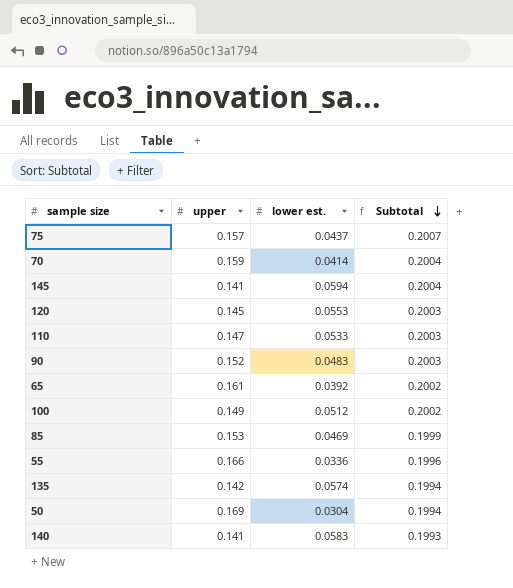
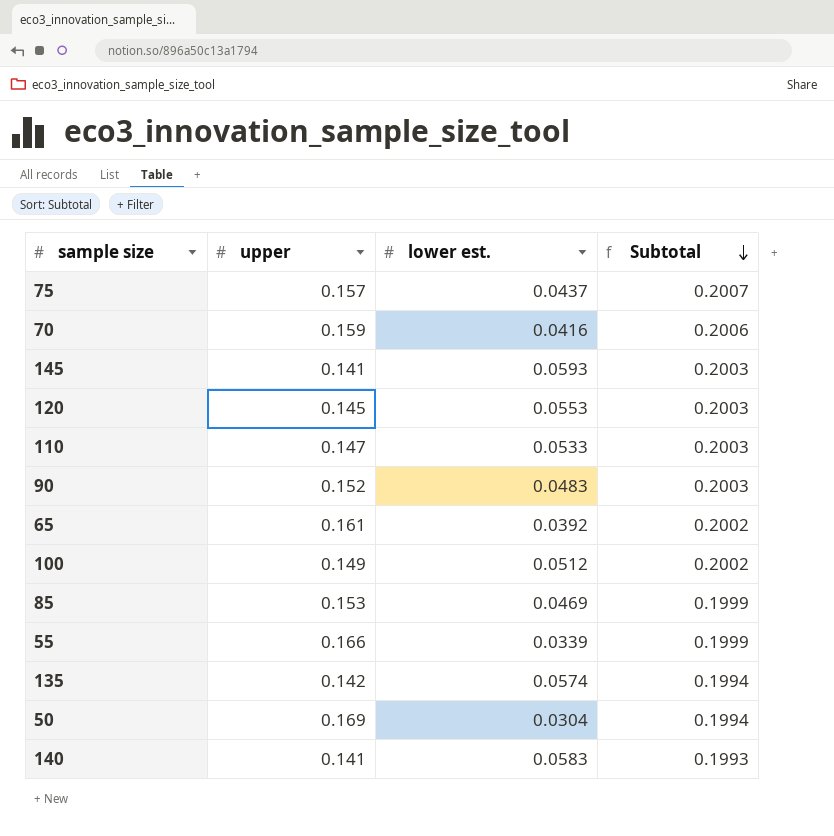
70 | lower est.: 0.0414 -> 0.0416
70 | Subtotal: 0.2004 -> 0.2006
145 | lower est.: 0.0594 -> 0.0593
145 | Subtotal: 0.2004 -> 0.2003
55 | lower est.: 0.0336 -> 0.0339
55 | Subtotal: 0.1996 -> 0.1999

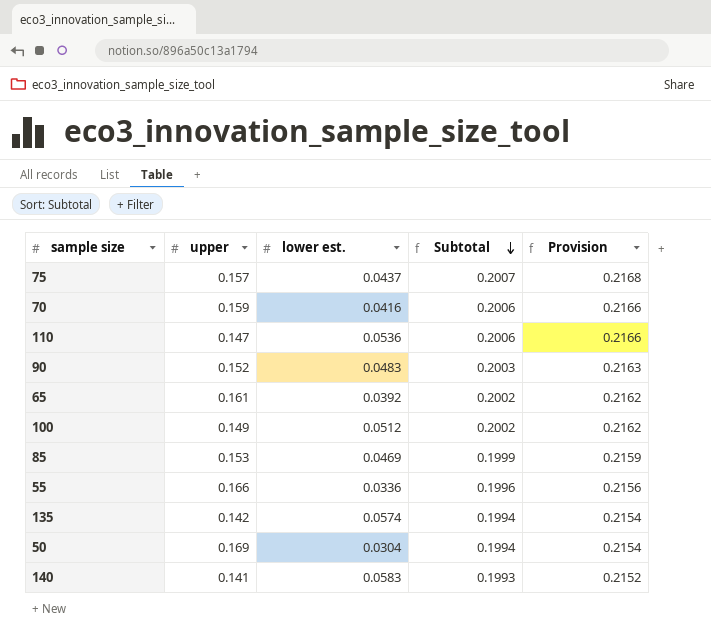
column Provision | formula: none -> [Subtotal] * 1.08
row 145: 0.141 | 0.0593 | 0.2003 -> none
row 120: 0.145 | 0.0553 | 0.2003 -> none
110 | lower est.: 0.0533 -> 0.0536
110 | Subtotal: 0.2003 -> 0.2006
55 | lower est.: 0.0339 -> 0.0336
55 | Subtotal: 0.1999 -> 0.1996

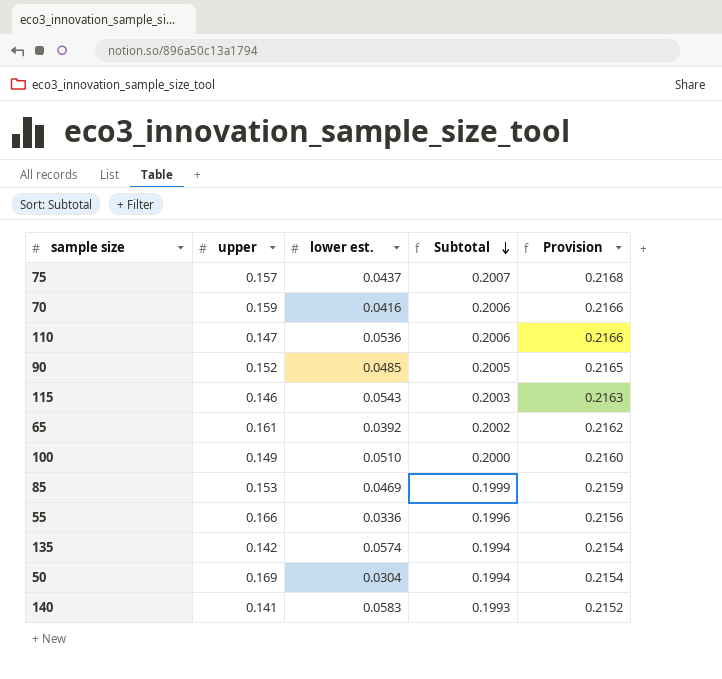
90 | lower est.: 0.0483 -> 0.0485
90 | Subtotal: 0.2003 -> 0.2005
90 | Provision: 0.2163 -> 0.2165
row 115: none -> 0.146 | 0.0543 | 0.2003 | 0.2163
100 | lower est.: 0.0512 -> 0.0510
100 | Subtotal: 0.2002 -> 0.2000
100 | Provision: 0.2162 -> 0.2160

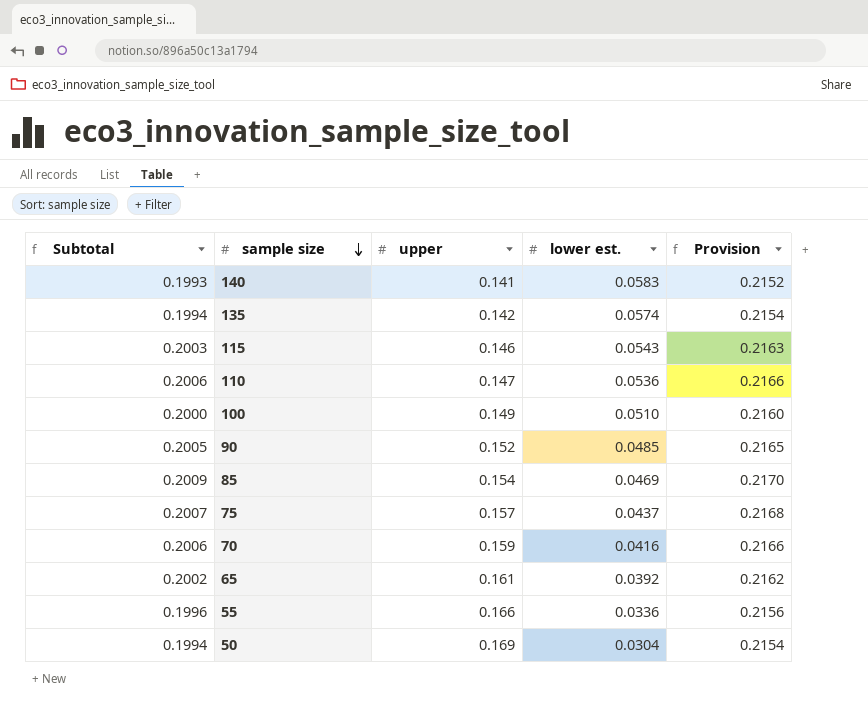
row order: Subtotal descending -> sample size descending
column Subtotal | position: 4 -> 1
85 | Subtotal: 0.1999 -> 0.2009
85 | upper: 0.153 -> 0.154
85 | Provision: 0.2159 -> 0.2170

